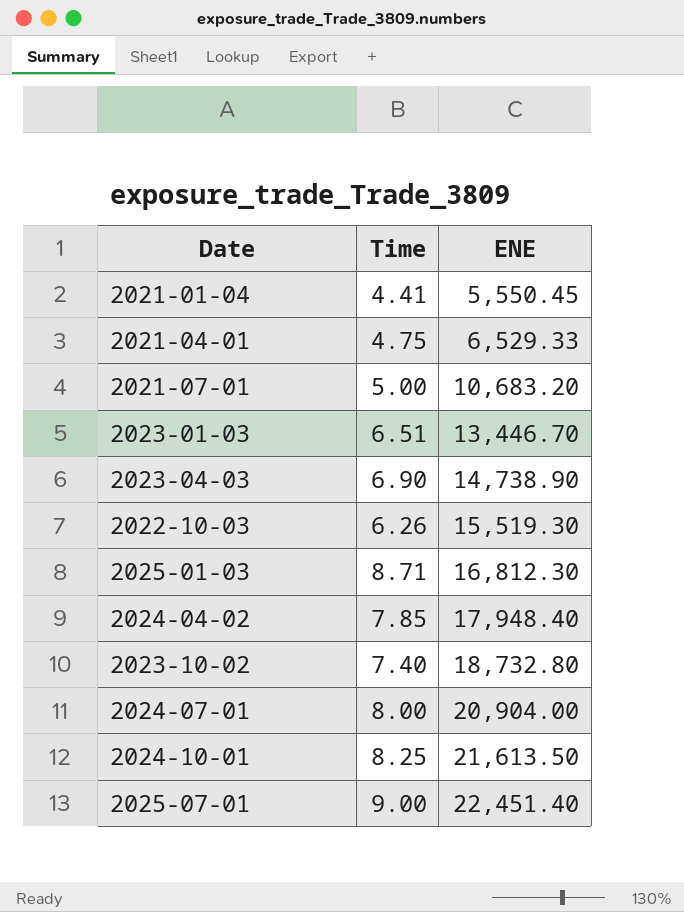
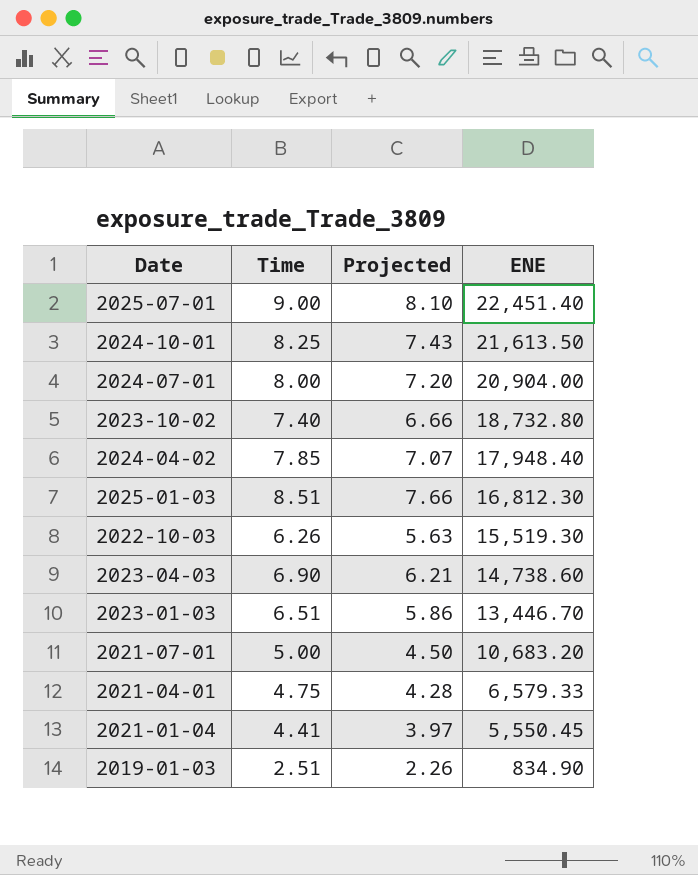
row order: ENE ascending -> ENE descending
column Projected | formula: none -> [Time] * 0.9
2025-01-03 | Time: 8.71 -> 8.51
2023-04-03 | ENE: 14,738.90 -> 14,738.60
2021-04-01 | ENE: 6,529.33 -> 6,579.33
row 2019-01-03: none -> 2.51 | 2.26 | 834.90

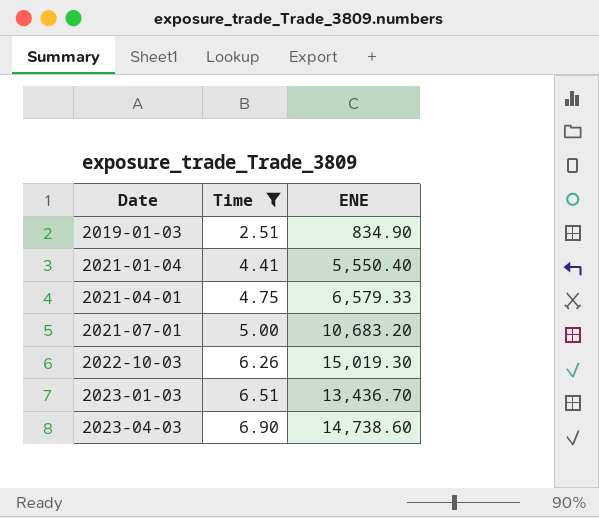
filter: none -> Time <= 6.90
row order: ENE descending -> Date ascending
column Projected | formula: [Time] * 0.9 -> none
2021-01-04 | ENE: 5,550.45 -> 5,550.40
2022-10-03 | ENE: 15,519.30 -> 15,019.30
2023-01-03 | ENE: 13,446.70 -> 13,436.70

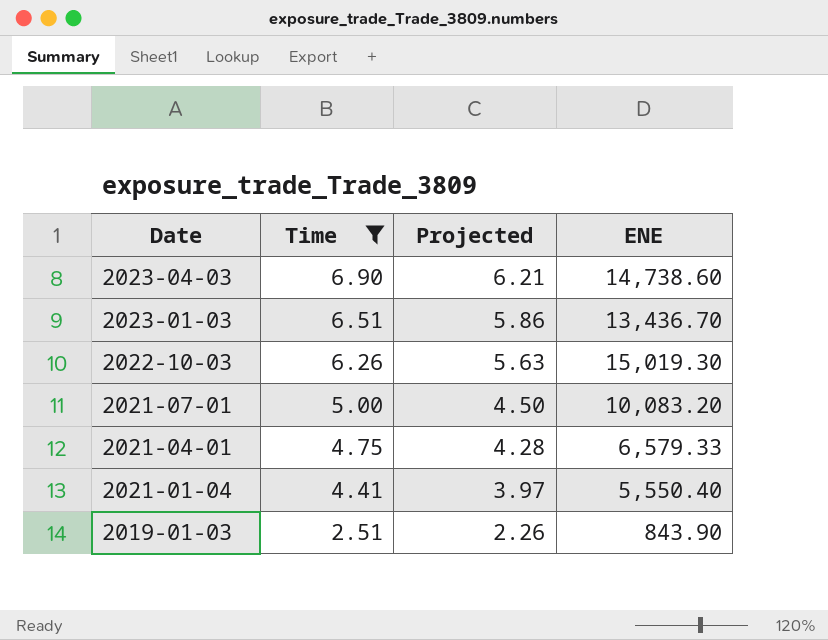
row order: Date ascending -> Date descending
column Projected | formula: none -> [Time] * 0.9
2021-07-01 | ENE: 10,683.20 -> 10,083.20
2019-01-03 | ENE: 834.90 -> 843.90

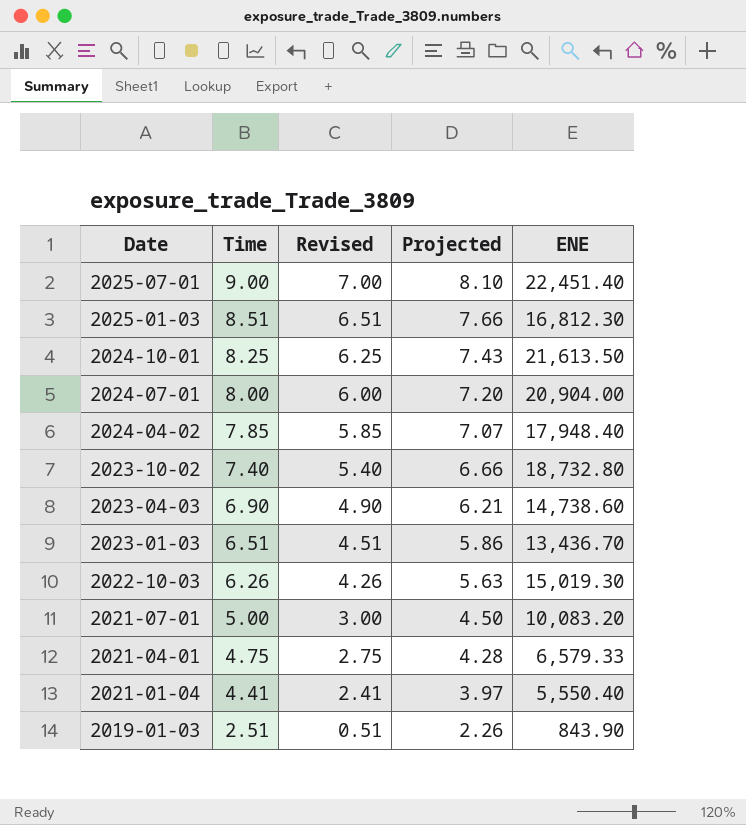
filter: Time <= 6.90 -> none
column Revised | formula: none -> [Time] - 2

